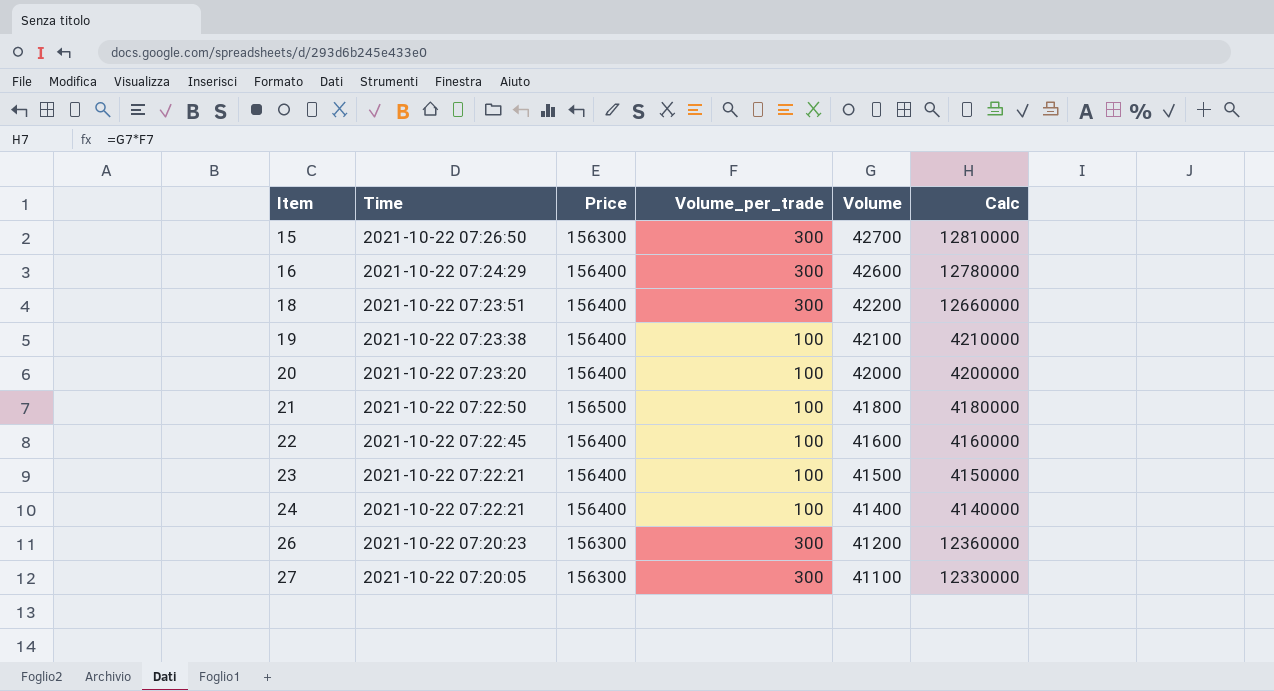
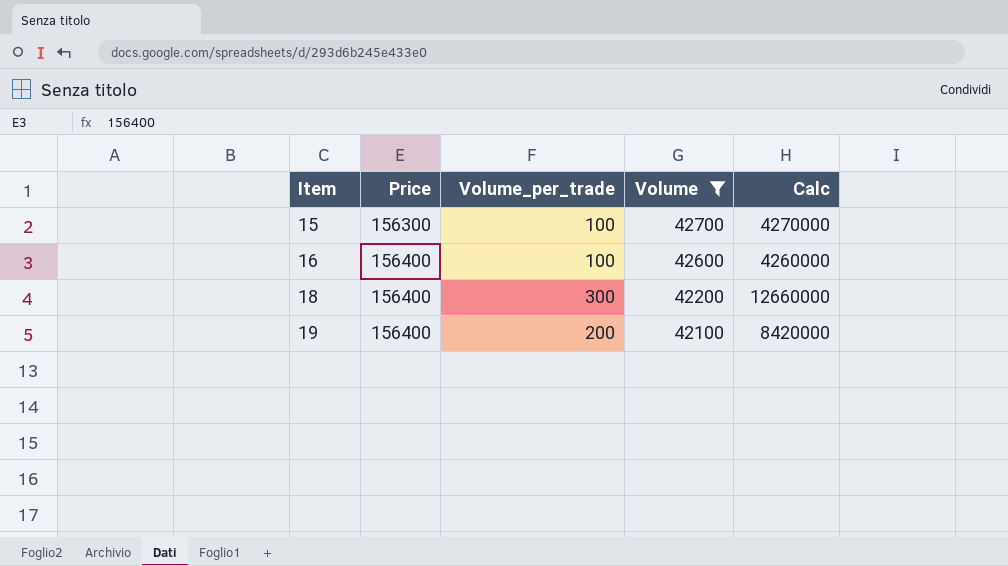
filter: none -> Volume >= 42100
column Time | position: 2 -> none
15 | Volume_per_trade: 300 -> 100
15 | Calc: 12810000 -> 4270000
16 | Volume_per_trade: 300 -> 100
16 | Calc: 12780000 -> 4260000
19 | Volume_per_trade: 100 -> 200
19 | Calc: 4210000 -> 8420000

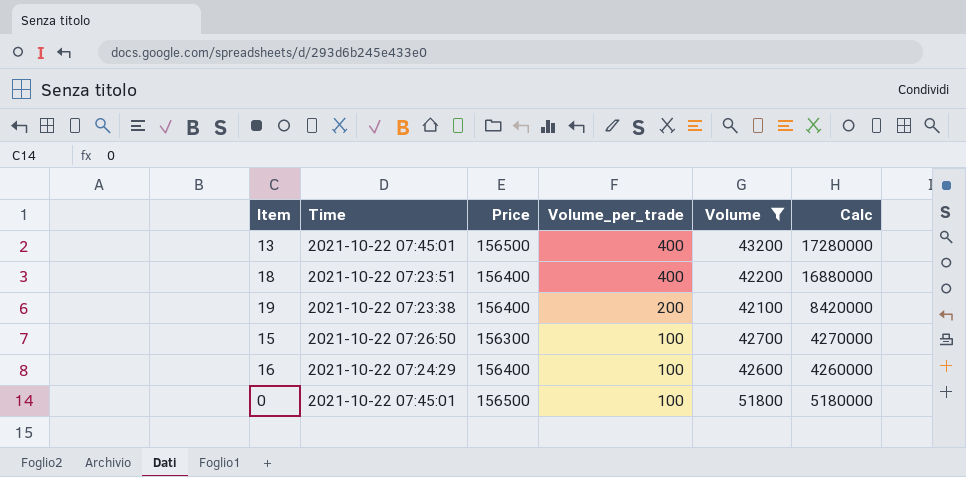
row order: Item ascending -> Volume_per_trade descending
column Time | position: none -> 2
row 13: none -> 2021-10-22 07:45:01 | 156500 | 400 | 43200 | 17280000
18 | Volume_per_trade: 300 -> 400
18 | Calc: 12660000 -> 16880000
row 0: none -> 2021-10-22 07:45:01 | 156500 | 100 | 51800 | 5180000

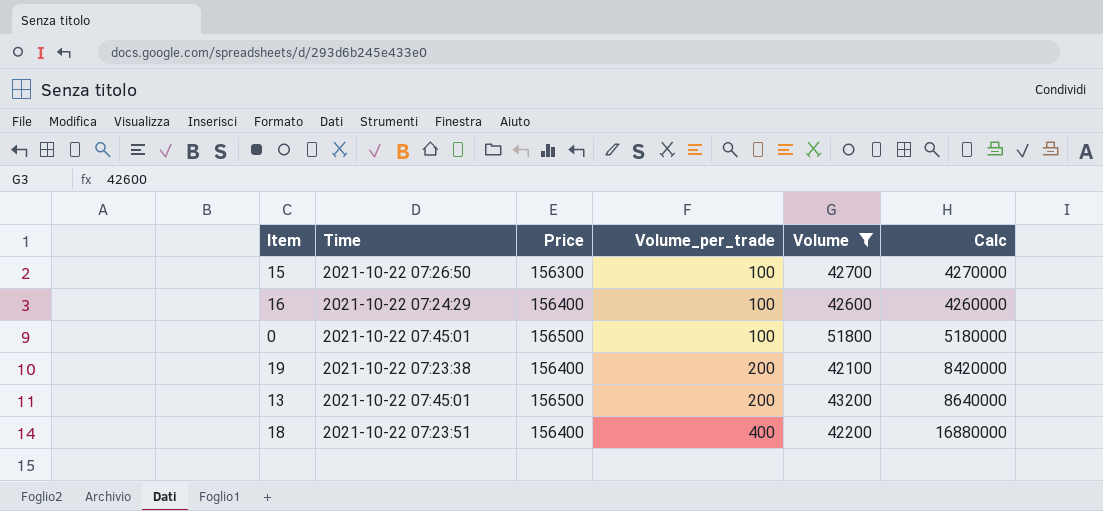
row order: Volume_per_trade descending -> Volume_per_trade ascending
13 | Volume_per_trade: 400 -> 200
13 | Calc: 17280000 -> 8640000

